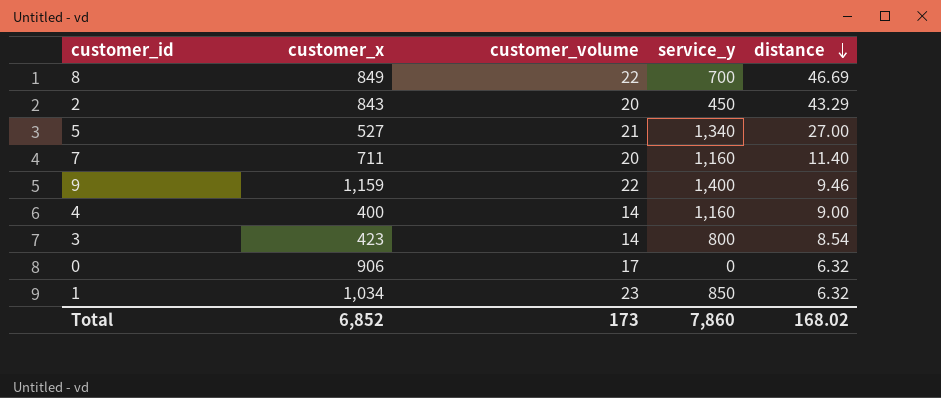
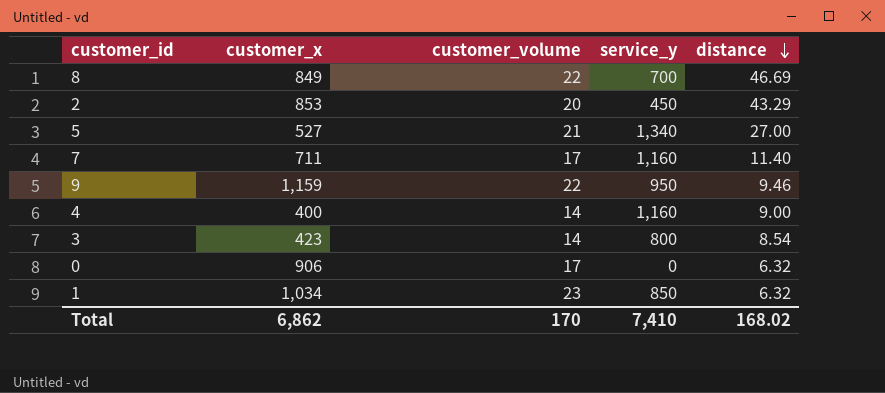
2 | customer_x: 843 -> 853
7 | customer_volume: 20 -> 17
9 | service_y: 1,400 -> 950
Total | customer_x: 6,852 -> 6,862
Total | customer_volume: 173 -> 170
Total | service_y: 7,860 -> 7,410

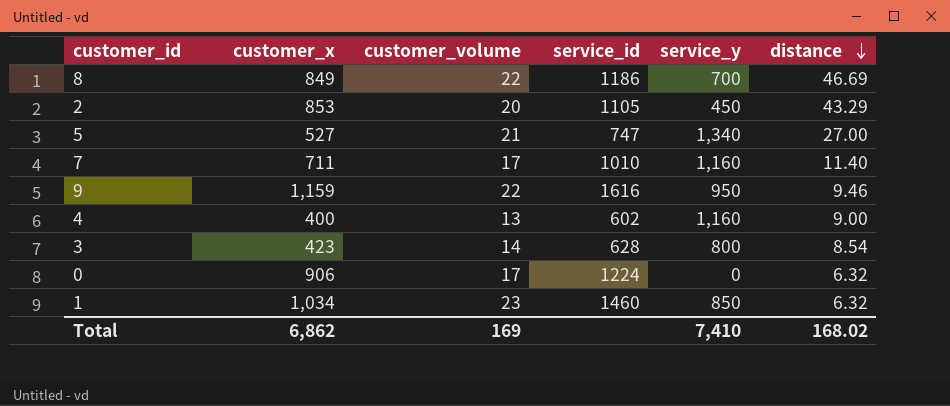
column service_id | position: none -> 4
4 | customer_volume: 14 -> 13
Total | customer_volume: 170 -> 169

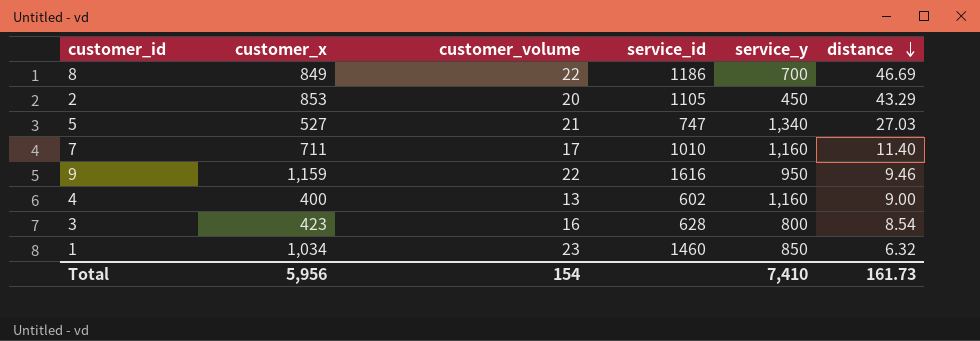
row 0: 906 | 17 | 1224 | 0 | 6.32 -> none
5 | distance: 27.00 -> 27.03
3 | customer_volume: 14 -> 16
Total | customer_x: 6,862 -> 5,956
Total | customer_volume: 169 -> 154
Total | distance: 168.02 -> 161.73

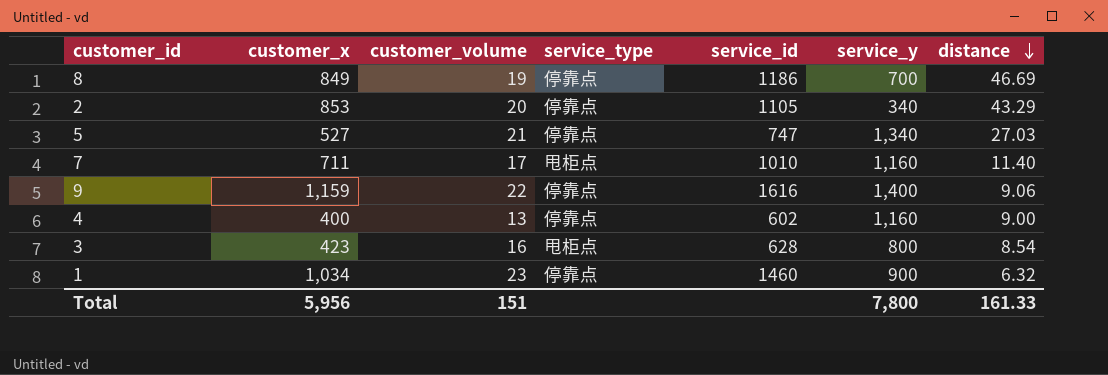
column service_type | position: none -> 4
8 | customer_volume: 22 -> 19
2 | service_y: 450 -> 340
9 | service_y: 950 -> 1,400
9 | distance: 9.46 -> 9.06
1 | service_y: 850 -> 900
Total | customer_volume: 154 -> 151
Total | service_y: 7,410 -> 7,800
Total | distance: 161.73 -> 161.33

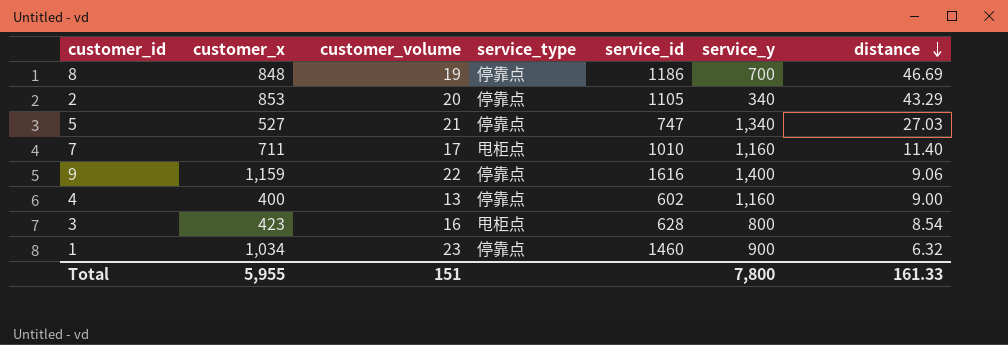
8 | customer_x: 849 -> 848
Total | customer_x: 5,956 -> 5,955

